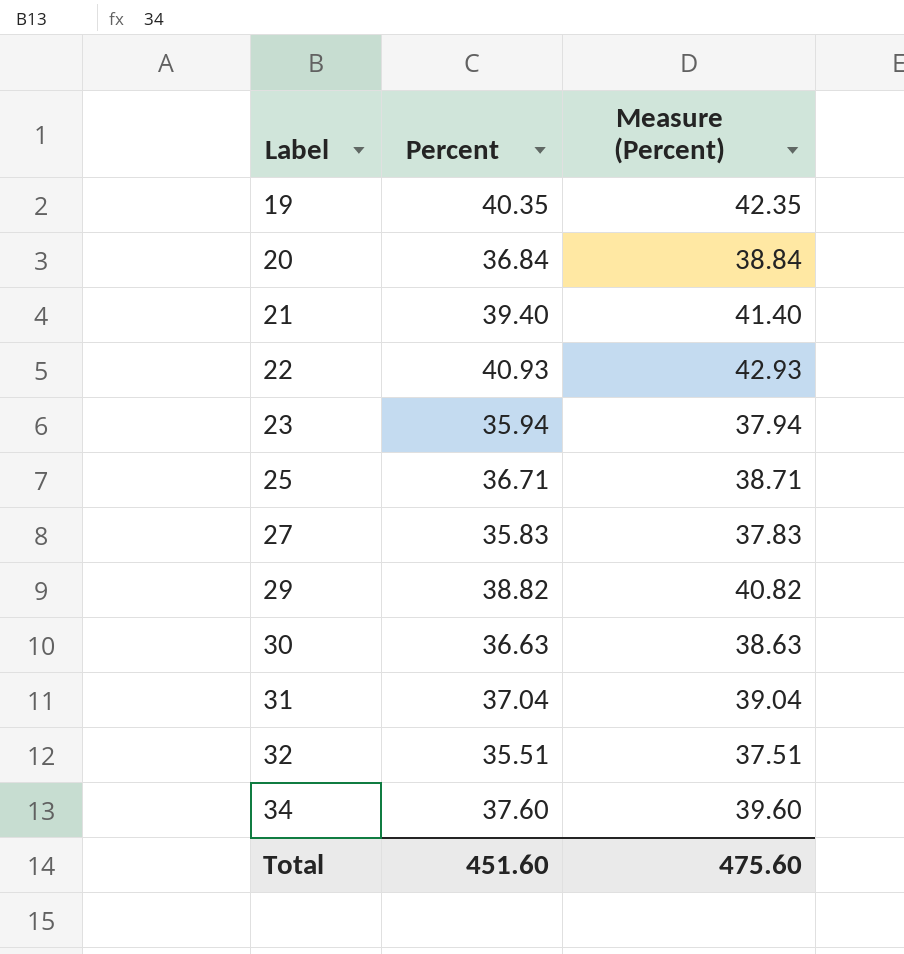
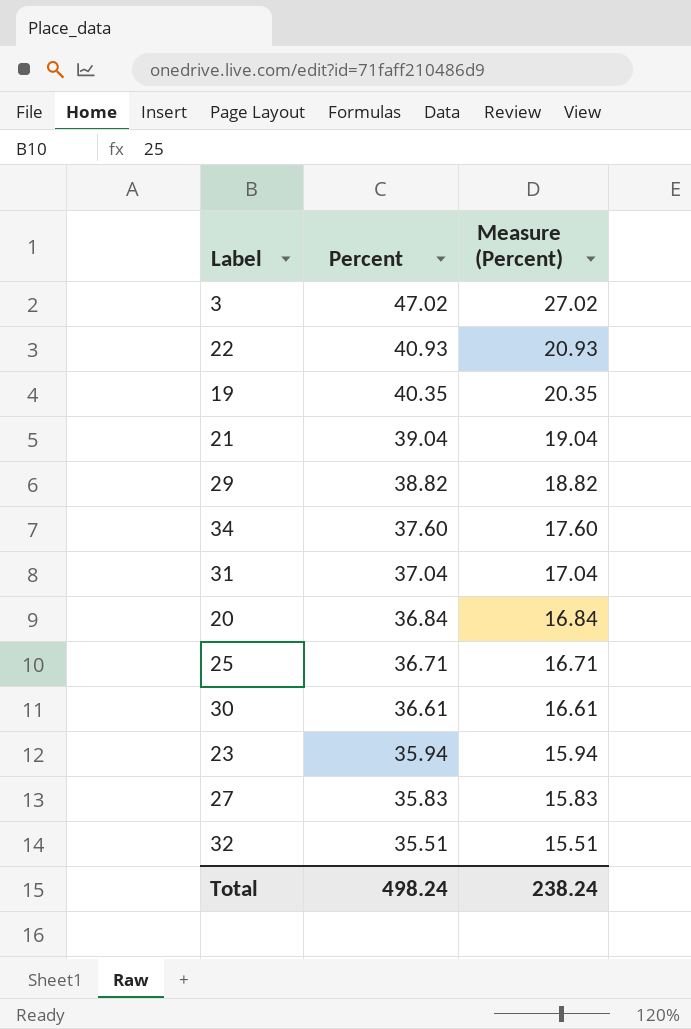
row order: Label ascending -> Percent descending
column Measure (Percent) | formula: [Percent] + 2 -> [Percent] - 20
row 3: none -> 47.02 | 27.02
21 | Percent: 39.40 -> 39.04
30 | Percent: 36.63 -> 36.61
Total | Percent: 451.60 -> 498.24
Total | Measure (Percent): 475.60 -> 238.24

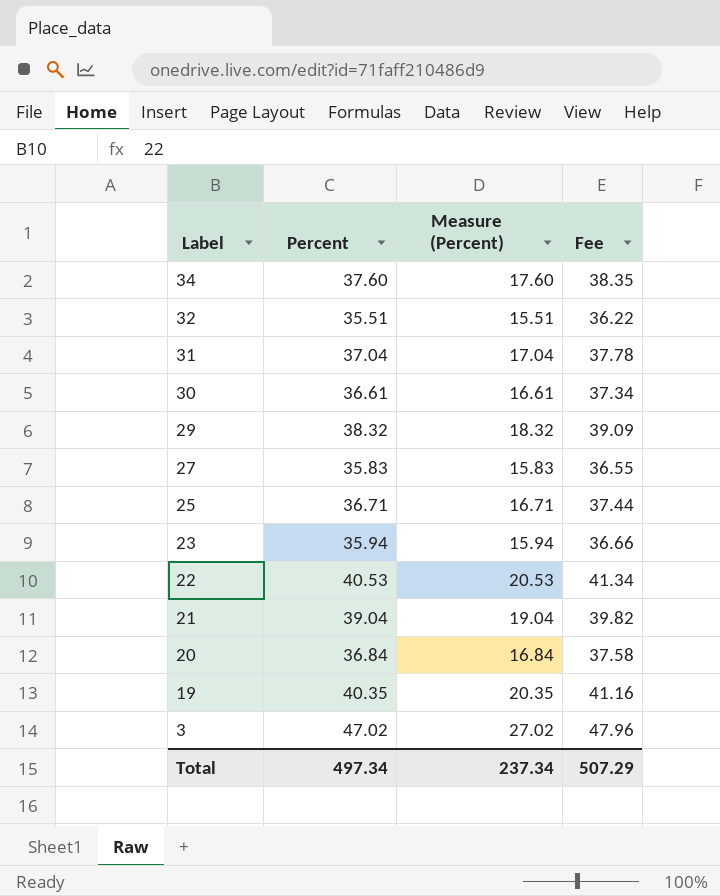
row order: Percent descending -> Label descending
column Fee | formula: none -> [Percent] * 1.02
29 | Percent: 38.82 -> 38.32
29 | Measure (Percent): 18.82 -> 18.32
22 | Percent: 40.93 -> 40.53
22 | Measure (Percent): 20.93 -> 20.53
Total | Percent: 498.24 -> 497.34
Total | Measure (Percent): 238.24 -> 237.34

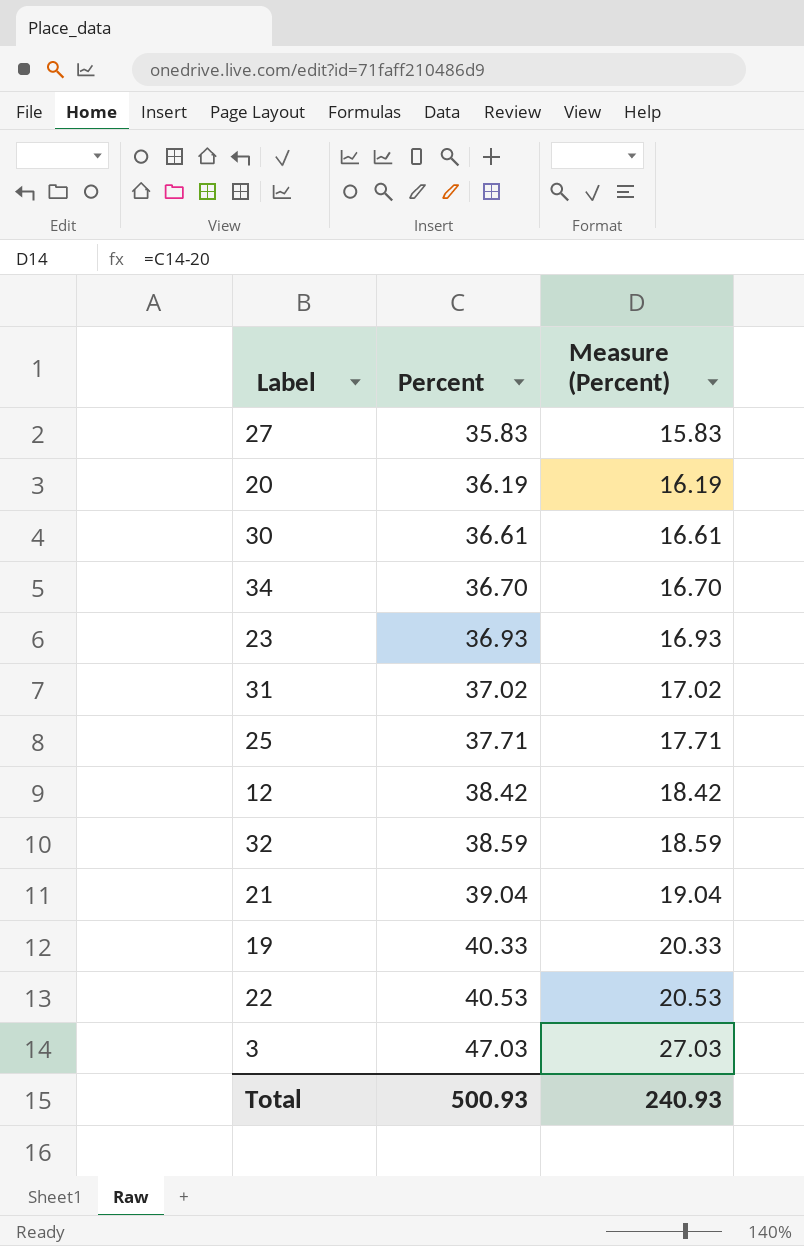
row order: Label descending -> Percent ascending
column Fee | formula: [Percent] * 1.02 -> none
row 29: 38.32 | 18.32 | 39.09 -> none
20 | Percent: 36.84 -> 36.19
20 | Measure (Percent): 16.84 -> 16.19
34 | Percent: 37.60 -> 36.70
34 | Measure (Percent): 17.60 -> 16.70
23 | Percent: 35.94 -> 36.93
23 | Measure (Percent): 15.94 -> 16.93
31 | Percent: 37.04 -> 37.02
31 | Measure (Percent): 17.04 -> 17.02
25 | Percent: 36.71 -> 37.71
25 | Measure (Percent): 16.71 -> 17.71
row 12: none -> 38.42 | 18.42
32 | Percent: 35.51 -> 38.59
32 | Measure (Percent): 15.51 -> 18.59
19 | Percent: 40.35 -> 40.33
19 | Measure (Percent): 20.35 -> 20.33
3 | Percent: 47.02 -> 47.03
3 | Measure (Percent): 27.02 -> 27.03
Total | Percent: 497.34 -> 500.93
Total | Measure (Percent): 237.34 -> 240.93

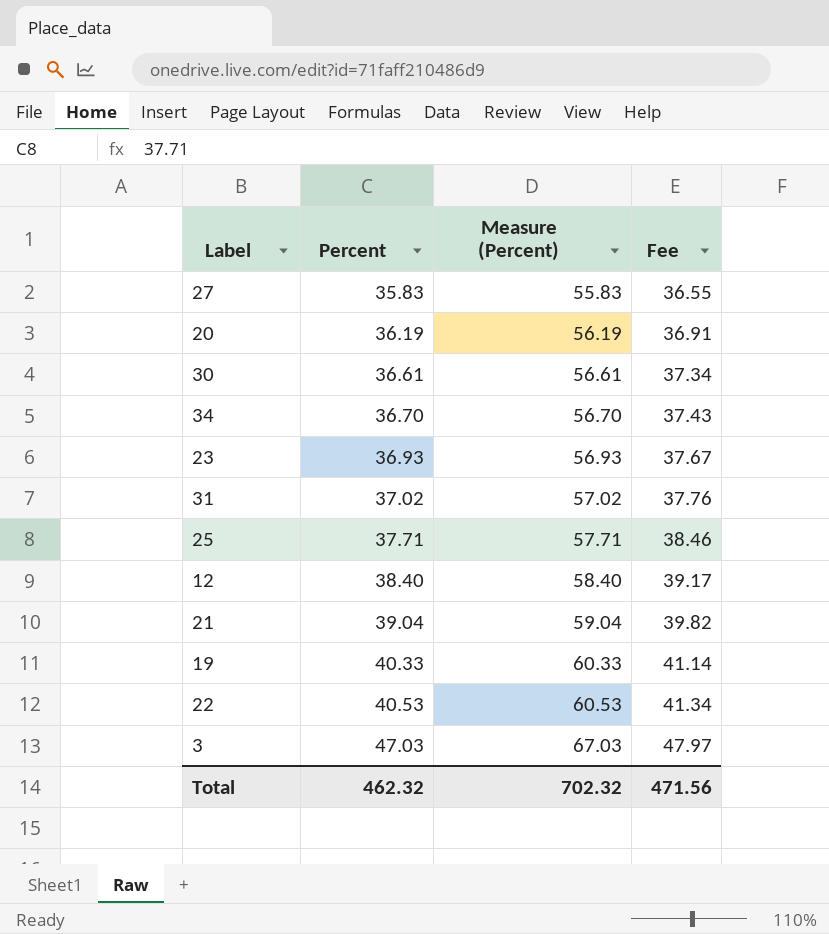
column Measure (Percent) | formula: [Percent] - 20 -> [Percent] + 20
column Fee | formula: none -> [Percent] * 1.02
row 32: 38.59 | 18.59 -> none
12 | Percent: 38.42 -> 38.40
Total | Percent: 500.93 -> 462.32
Total | Measure (Percent): 240.93 -> 702.32

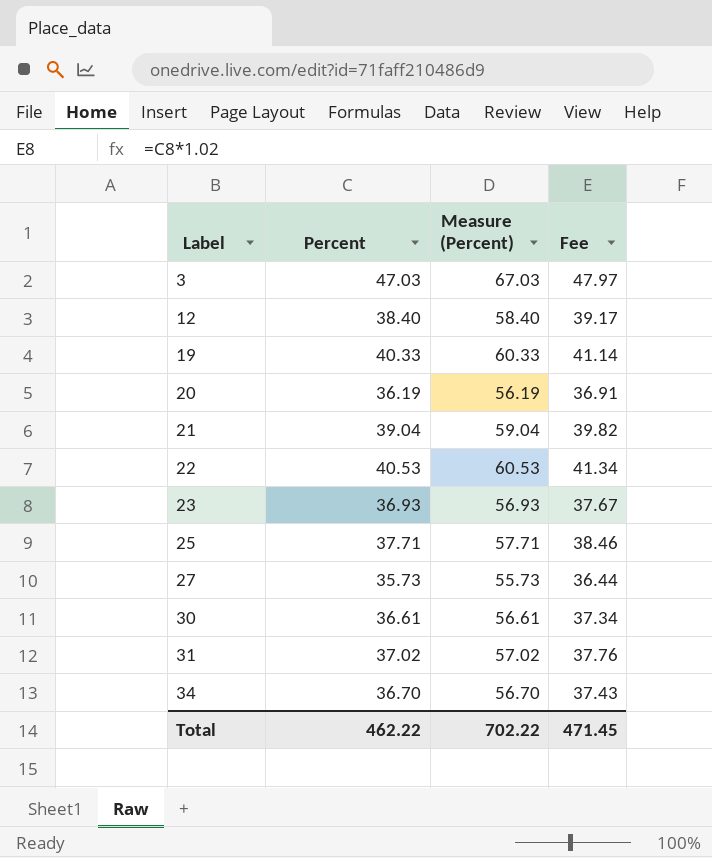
row order: Percent ascending -> Label ascending
27 | Percent: 35.83 -> 35.73
27 | Measure (Percent): 55.83 -> 55.73
27 | Fee: 36.55 -> 36.44
Total | Percent: 462.32 -> 462.22
Total | Measure (Percent): 702.32 -> 702.22
Total | Fee: 471.56 -> 471.45

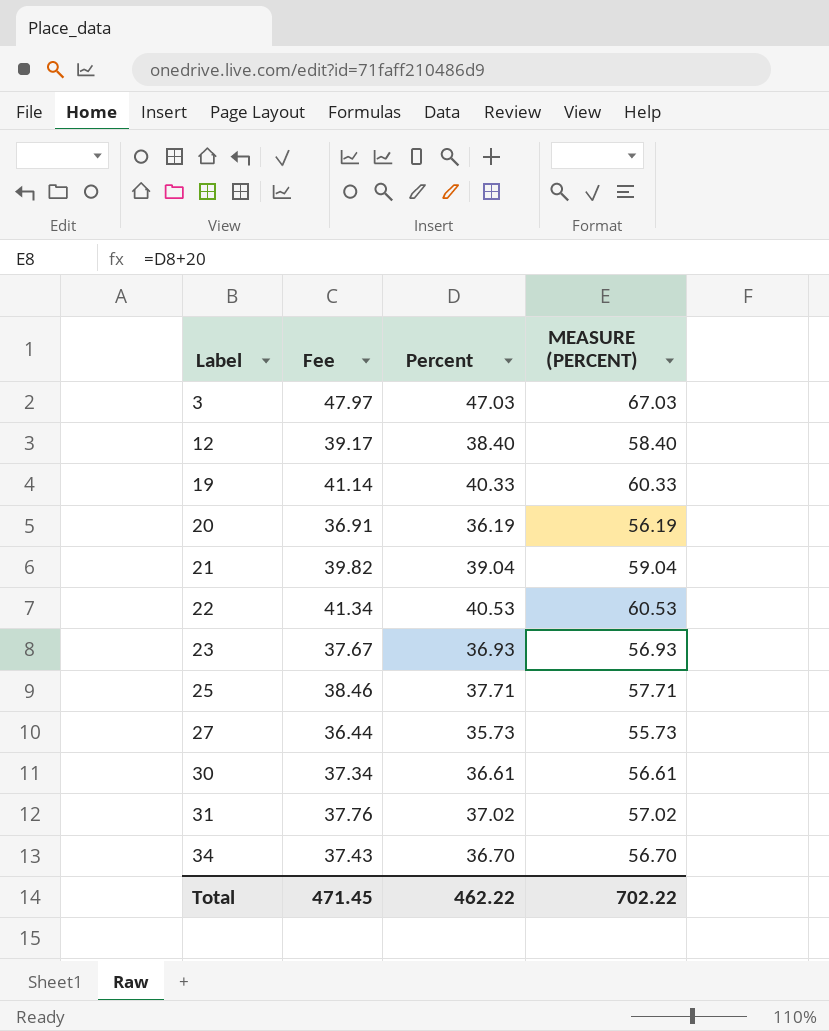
column Fee | position: 4 -> 2
column name: Measure (Percent) -> MEASURE (PERCENT)

